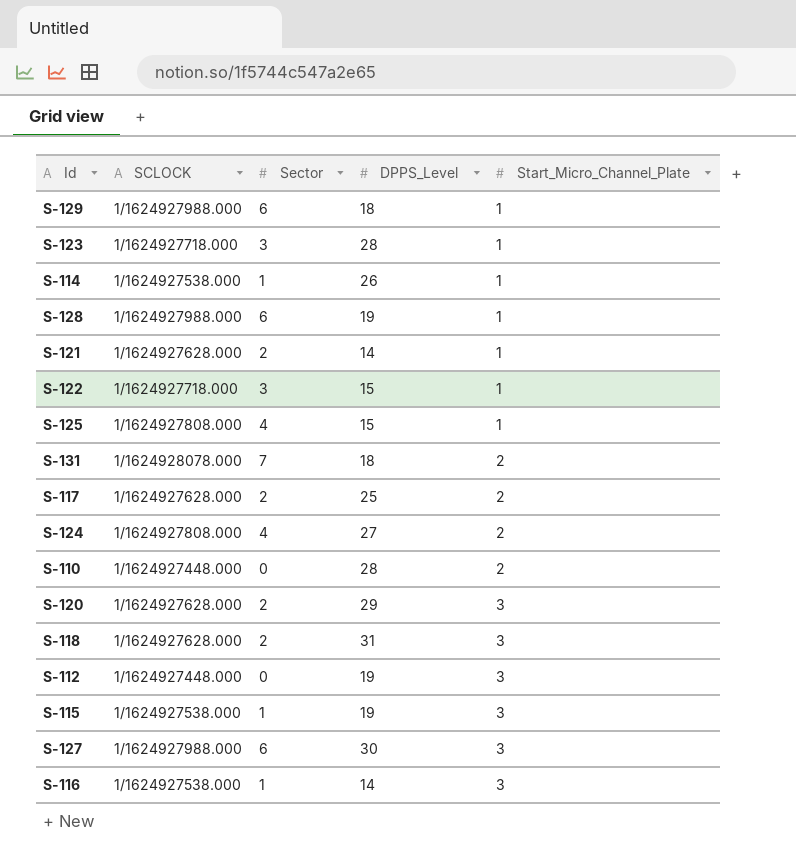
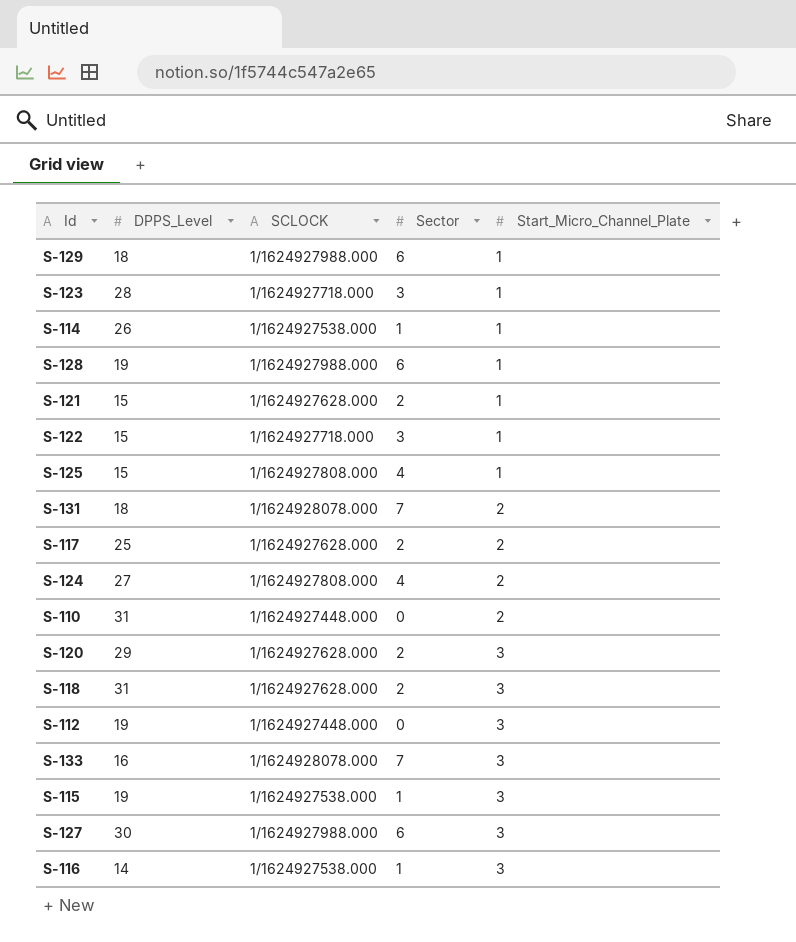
column DPPS_Level | position: 4 -> 2
S-121 | DPPS_Level: 14 -> 15
S-110 | DPPS_Level: 28 -> 31
row S-133: none -> 16 | 1/1624928078.000 | 7 | 3

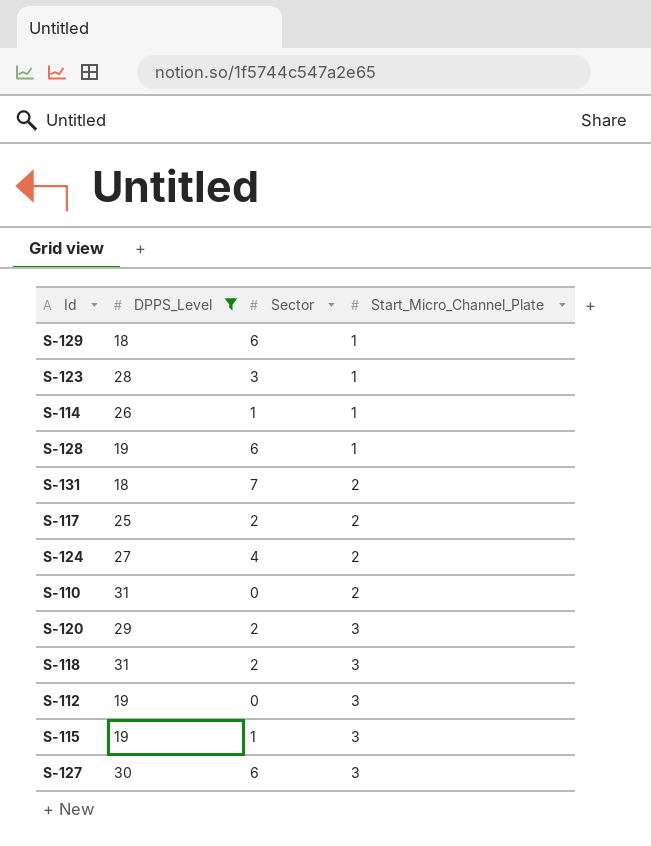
filter: none -> DPPS_Level >= 18
column SCLOCK | position: 3 -> none

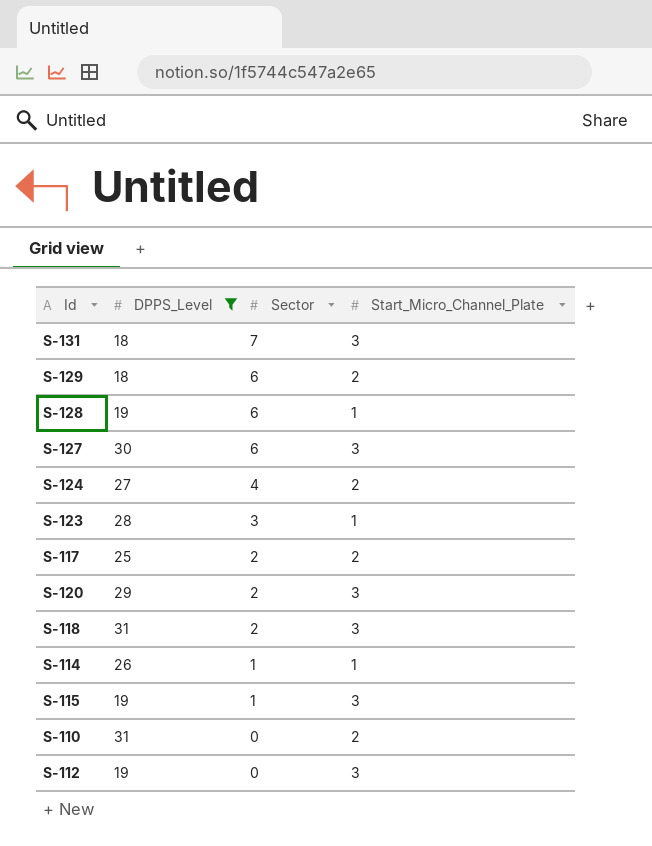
row order: Start_Micro_Channel_Plate ascending -> Sector descending
S-131 | Start_Micro_Channel_Plate: 2 -> 3
S-129 | Start_Micro_Channel_Plate: 1 -> 2

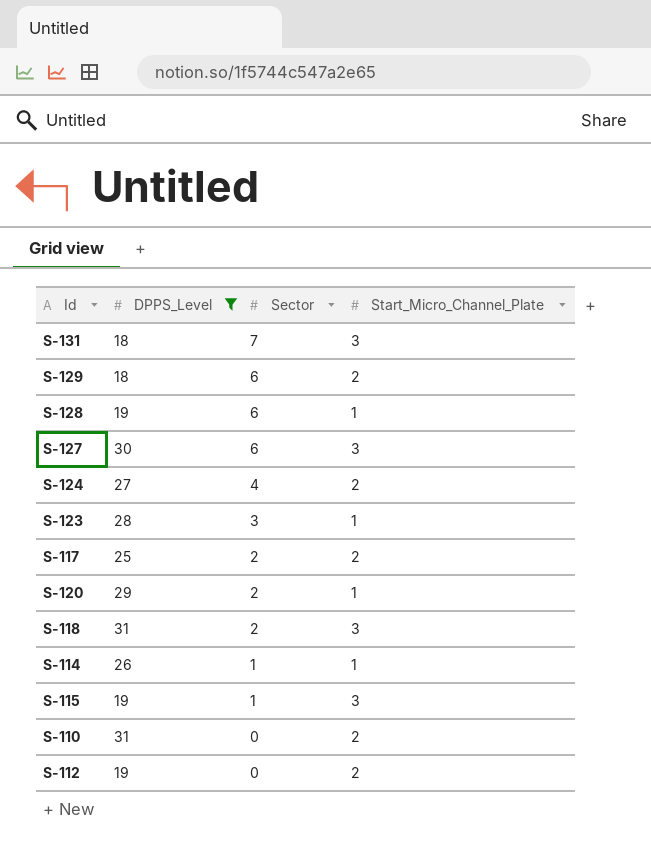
S-120 | Start_Micro_Channel_Plate: 3 -> 1
S-112 | Start_Micro_Channel_Plate: 3 -> 2

